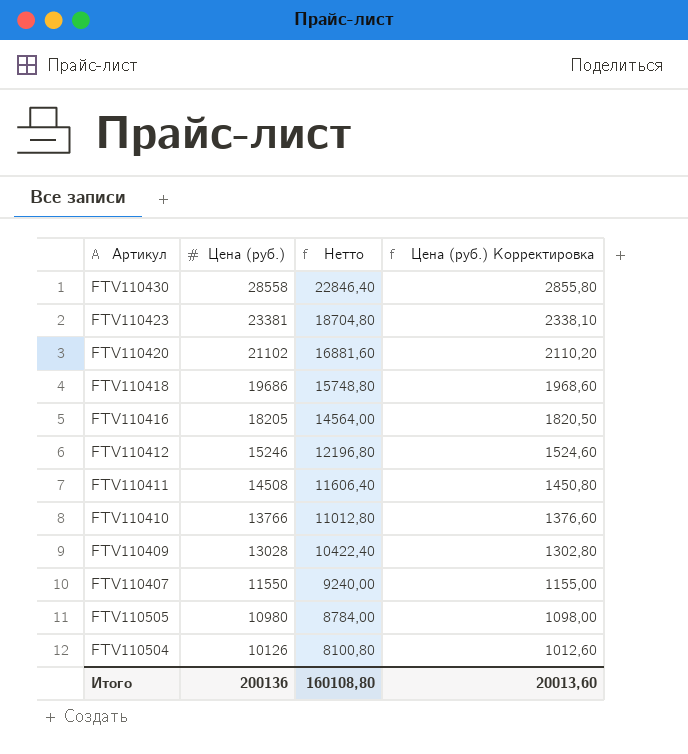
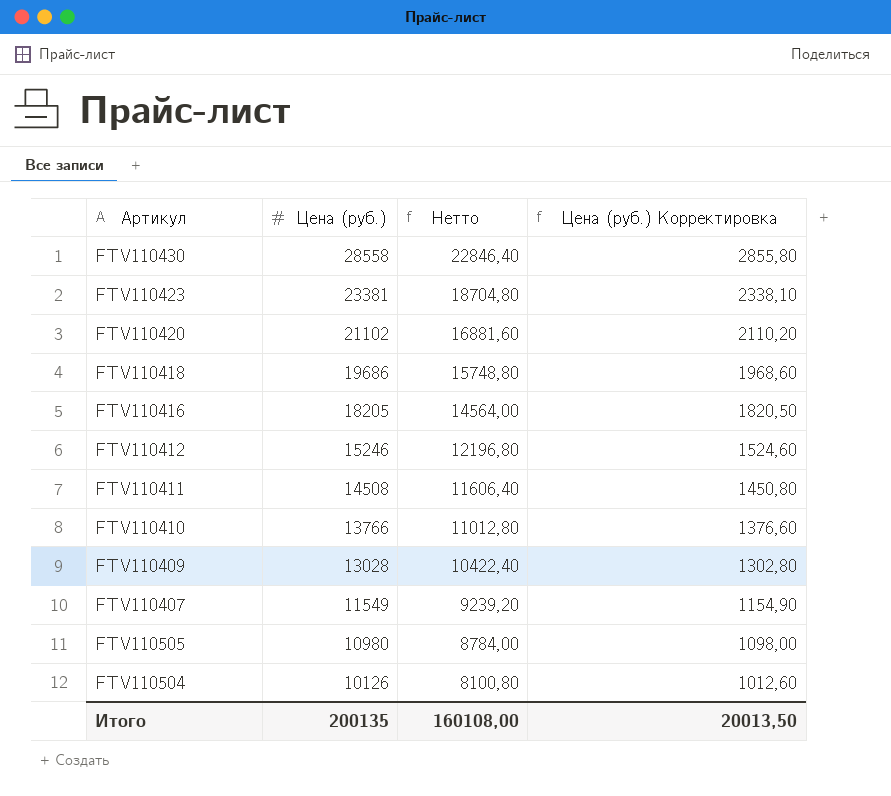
FTV110407 | Цена (руб.): 11550 -> 11549
FTV110407 | Нетто: 9240,00 -> 9239,20
FTV110407 | Цена (руб.) Корректировка: 1155,00 -> 1154,90
Итого | Цена (руб.): 200136 -> 200135
Итого | Нетто: 160108,80 -> 160108,00
Итого | Цена (руб.) Корректировка: 20013,60 -> 20013,50

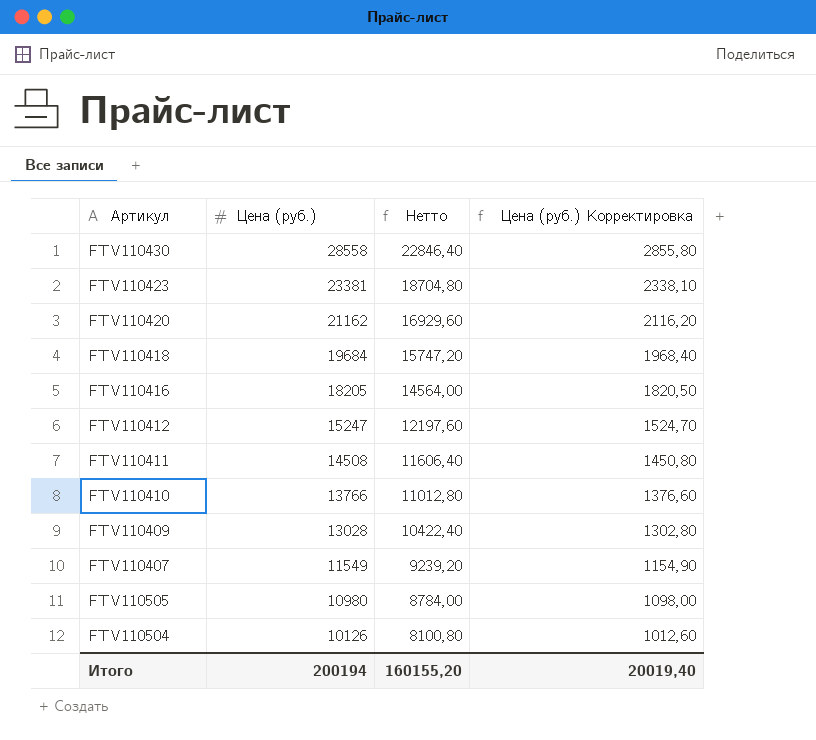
FTV110420 | Цена (руб.): 21102 -> 21162
FTV110420 | Нетто: 16881,60 -> 16929,60
FTV110420 | Цена (руб.) Корректировка: 2110,20 -> 2116,20
FTV110418 | Цена (руб.): 19686 -> 19684
FTV110418 | Нетто: 15748,80 -> 15747,20
FTV110418 | Цена (руб.) Корректировка: 1968,60 -> 1968,40
FTV110412 | Цена (руб.): 15246 -> 15247
FTV110412 | Нетто: 12196,80 -> 12197,60
FTV110412 | Цена (руб.) Корректировка: 1524,60 -> 1524,70
Итого | Цена (руб.): 200135 -> 200194
Итого | Нетто: 160108,00 -> 160155,20
Итого | Цена (руб.) Корректировка: 20013,50 -> 20019,40

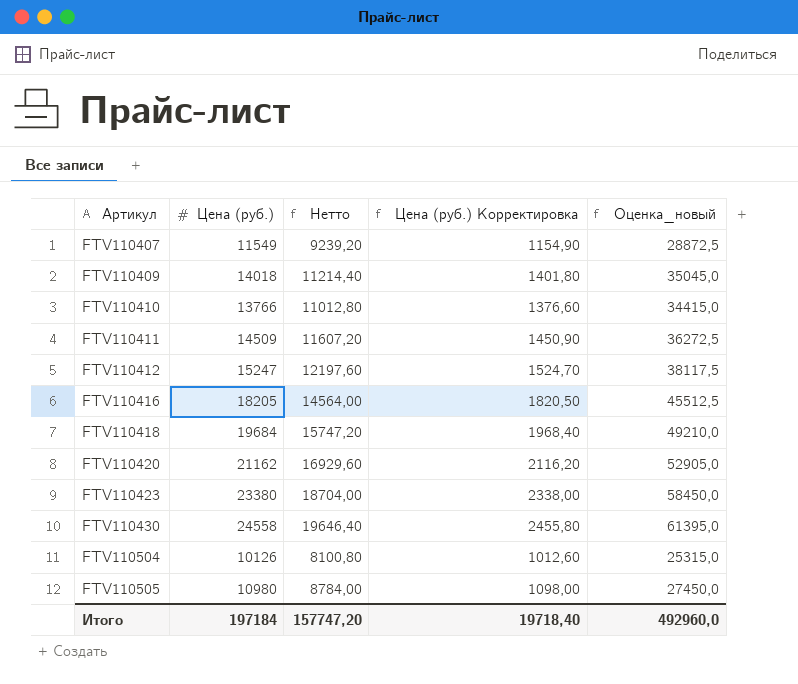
row order: Цена (руб.) descending -> Артикул ascending
column Оценка_новый | formula: none -> [Цена (руб.)] * 2,5
FTV110409 | Цена (руб.): 13028 -> 14018
FTV110409 | Нетто: 10422,40 -> 11214,40
FTV110409 | Цена (руб.) Корректировка: 1302,80 -> 1401,80
FTV110411 | Цена (руб.): 14508 -> 14509
FTV110411 | Нетто: 11606,40 -> 11607,20
FTV110411 | Цена (руб.) Корректировка: 1450,80 -> 1450,90
FTV110423 | Цена (руб.): 23381 -> 23380
FTV110423 | Нетто: 18704,80 -> 18704,00
FTV110423 | Цена (руб.) Корректировка: 2338,10 -> 2338,00
FTV110430 | Цена (руб.): 28558 -> 24558
FTV110430 | Нетто: 22846,40 -> 19646,40
FTV110430 | Цена (руб.) Корректировка: 2855,80 -> 2455,80
Итого | Цена (руб.): 200194 -> 197184
Итого | Нетто: 160155,20 -> 157747,20
Итого | Цена (руб.) Корректировка: 20019,40 -> 19718,40

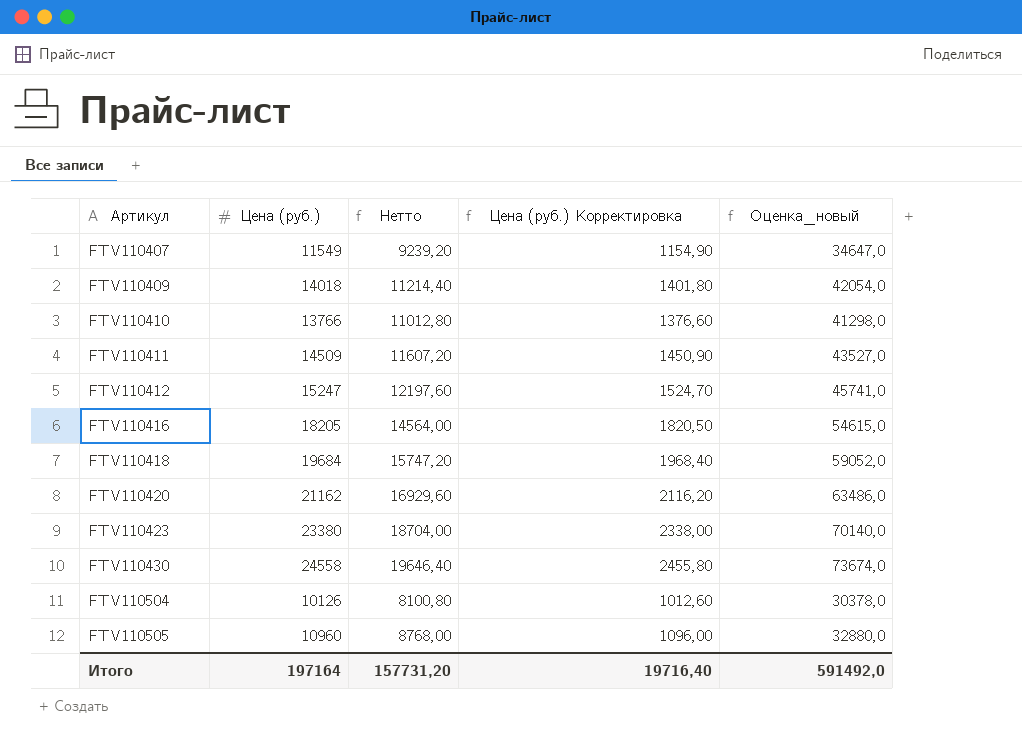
column Оценка_новый | formula: [Цена (руб.)] * 2,5 -> [Цена (руб.)] * 3
FTV110505 | Цена (руб.): 10980 -> 10960
FTV110505 | Нетто: 8784,00 -> 8768,00
FTV110505 | Цена (руб.) Корректировка: 1098,00 -> 1096,00
Итого | Цена (руб.): 197184 -> 197164
Итого | Нетто: 157747,20 -> 157731,20
Итого | Цена (руб.) Корректировка: 19718,40 -> 19716,40
Итого | Оценка_новый: 492960,0 -> 591492,0

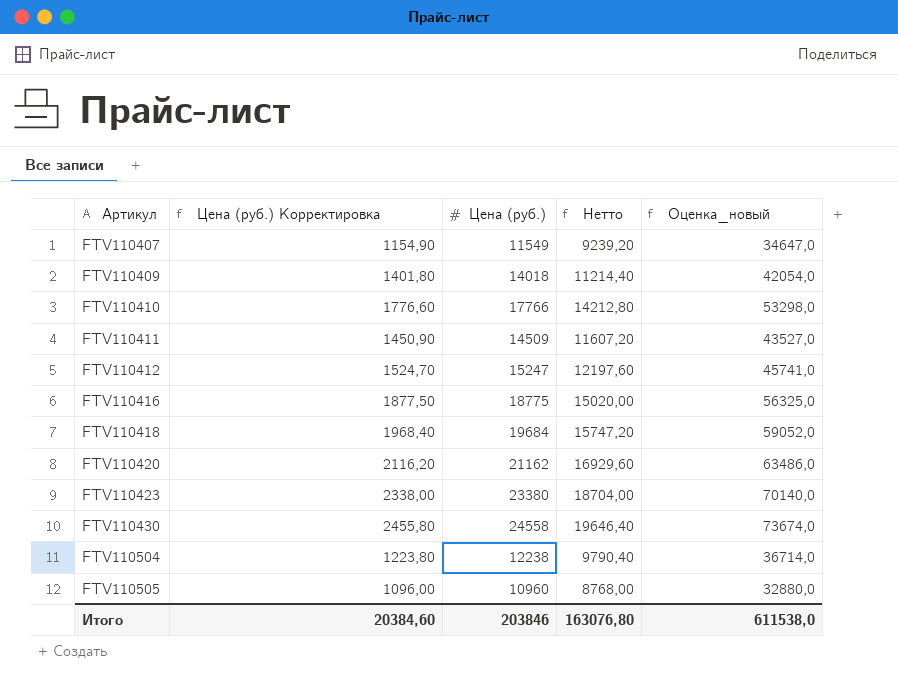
column Цена (руб.) Корректировка | position: 4 -> 2
FTV110410 | Цена (руб.) Корректировка: 1376,60 -> 1776,60
FTV110410 | Цена (руб.): 13766 -> 17766
FTV110410 | Нетто: 11012,80 -> 14212,80
FTV110410 | Оценка_новый: 41298,0 -> 53298,0
FTV110416 | Цена (руб.) Корректировка: 1820,50 -> 1877,50
FTV110416 | Цена (руб.): 18205 -> 18775
FTV110416 | Нетто: 14564,00 -> 15020,00
FTV110416 | Оценка_новый: 54615,0 -> 56325,0
FTV110504 | Цена (руб.) Корректировка: 1012,60 -> 1223,80
FTV110504 | Цена (руб.): 10126 -> 12238
FTV110504 | Нетто: 8100,80 -> 9790,40
FTV110504 | Оценка_новый: 30378,0 -> 36714,0
Итого | Цена (руб.) Корректировка: 19716,40 -> 20384,60
Итого | Цена (руб.): 197164 -> 203846
Итого | Нетто: 157731,20 -> 163076,80
Итого | Оценка_новый: 591492,0 -> 611538,0

